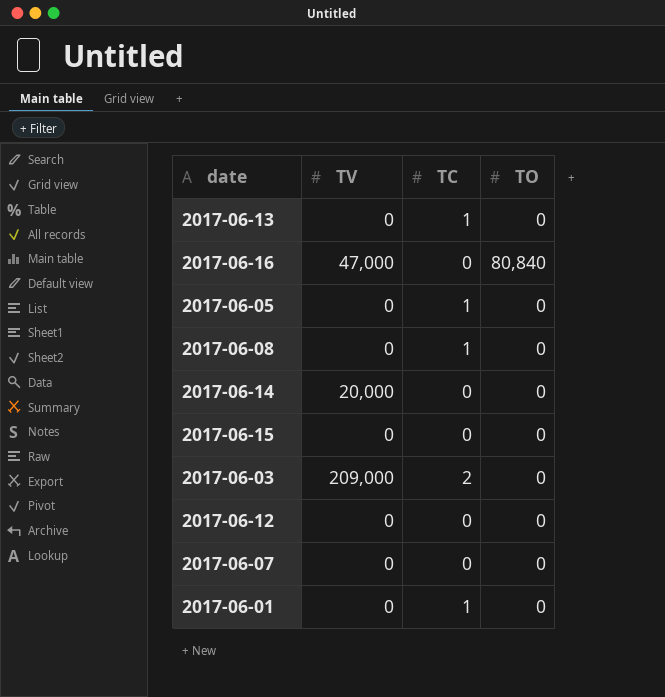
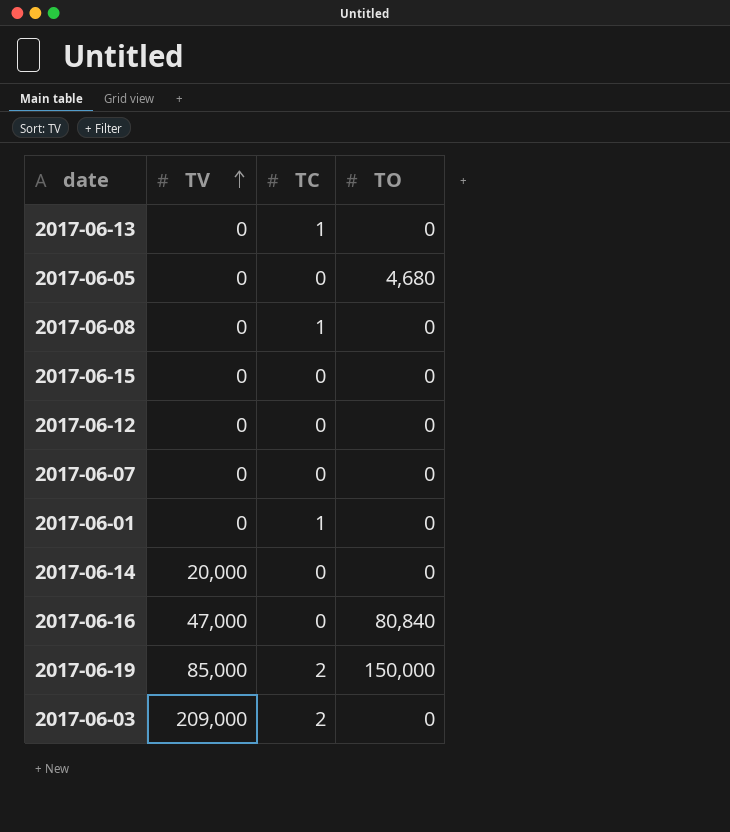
row order: none -> TV ascending
2017-06-05 | TC: 1 -> 0
2017-06-05 | TO: 0 -> 4,680
row 2017-06-19: none -> 85,000 | 2 | 150,000

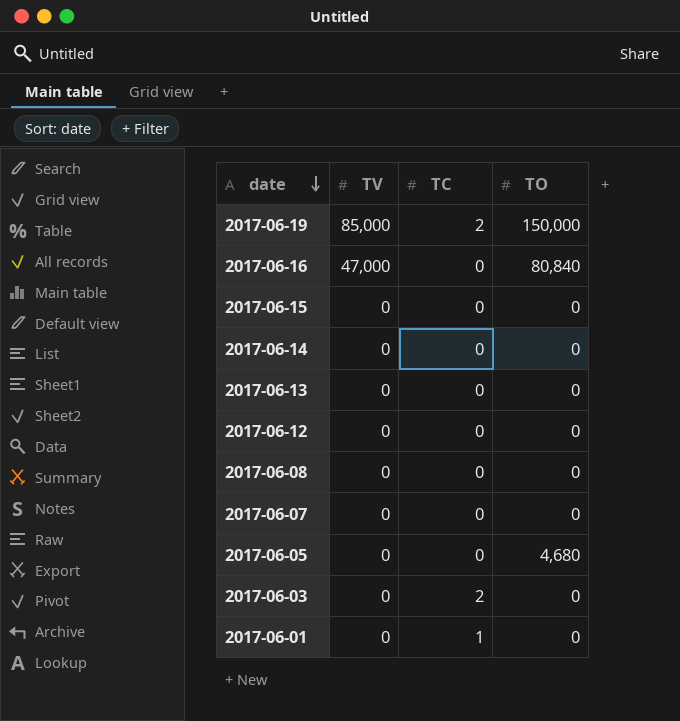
row order: TV ascending -> date descending
2017-06-14 | TV: 20,000 -> 0
2017-06-13 | TC: 1 -> 0
2017-06-08 | TC: 1 -> 0
2017-06-03 | TV: 209,000 -> 0

